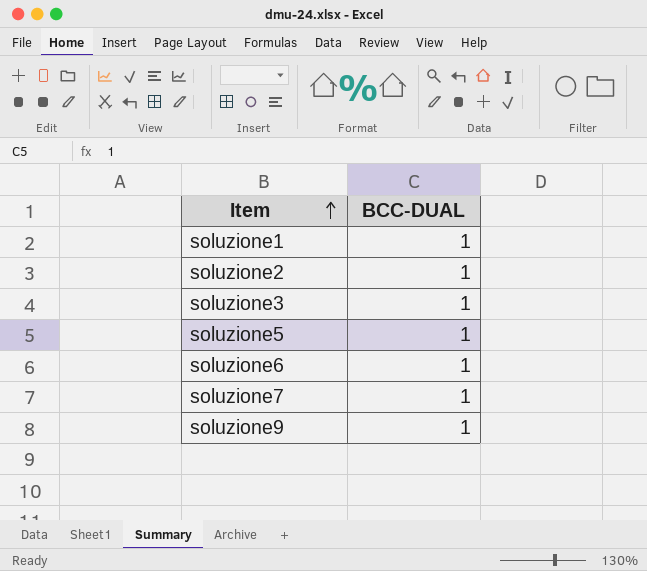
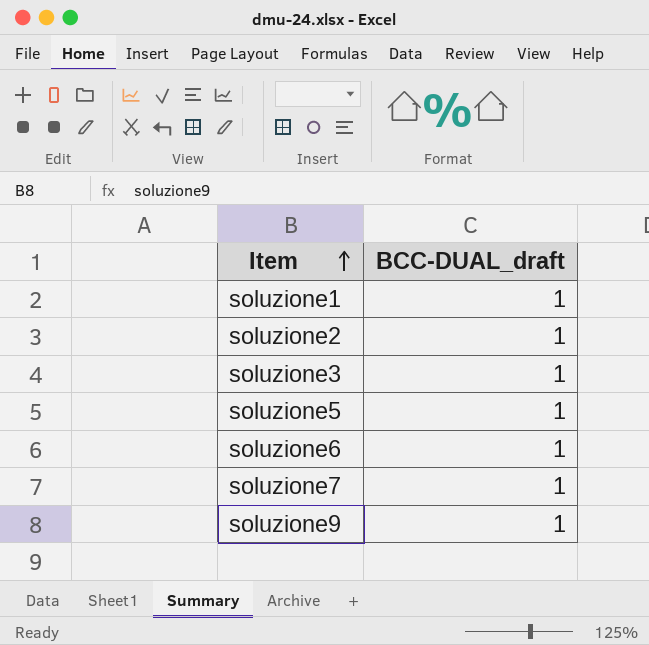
column name: BCC-DUAL -> BCC-DUAL_draft

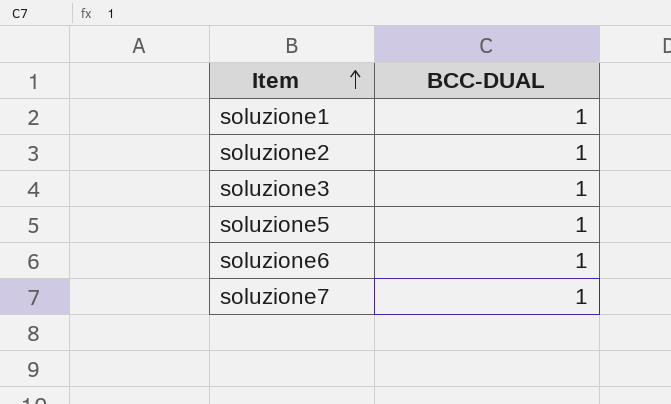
column name: BCC-DUAL_draft -> BCC-DUAL
row soluzione9: 1 -> none

